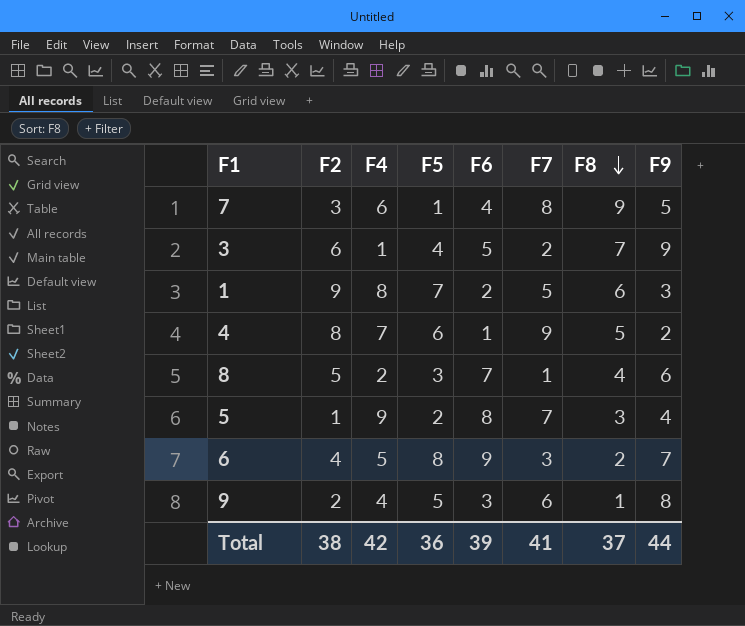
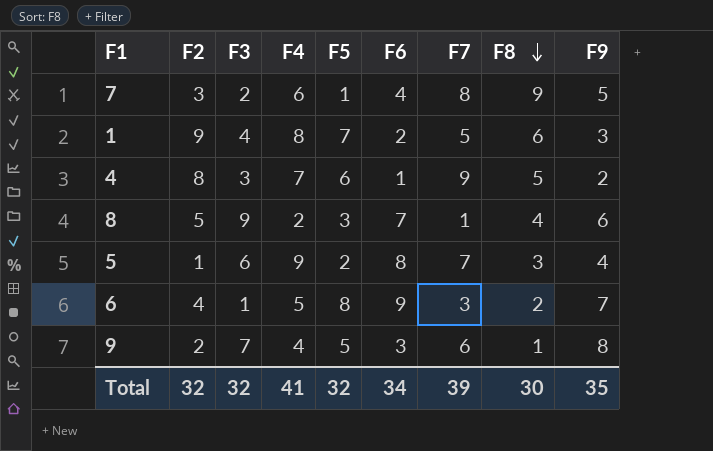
column F3 | position: none -> 3
row 3: 6 | 1 | 4 | 5 | 2 | 7 | 9 -> none
Total | F2: 38 -> 32
Total | F4: 42 -> 41
Total | F5: 36 -> 32
Total | F6: 39 -> 34
Total | F7: 41 -> 39
Total | F8: 37 -> 30
Total | F9: 44 -> 35

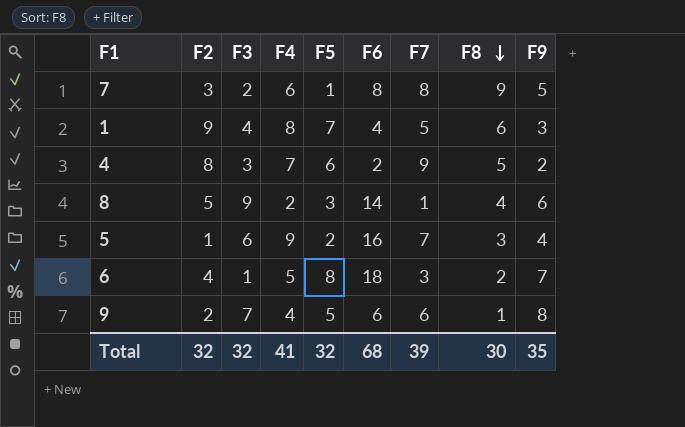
7 | F6: 4 -> 8
1 | F6: 2 -> 4
4 | F6: 1 -> 2
8 | F6: 7 -> 14
5 | F6: 8 -> 16
6 | F6: 9 -> 18
9 | F6: 3 -> 6
Total | F6: 34 -> 68

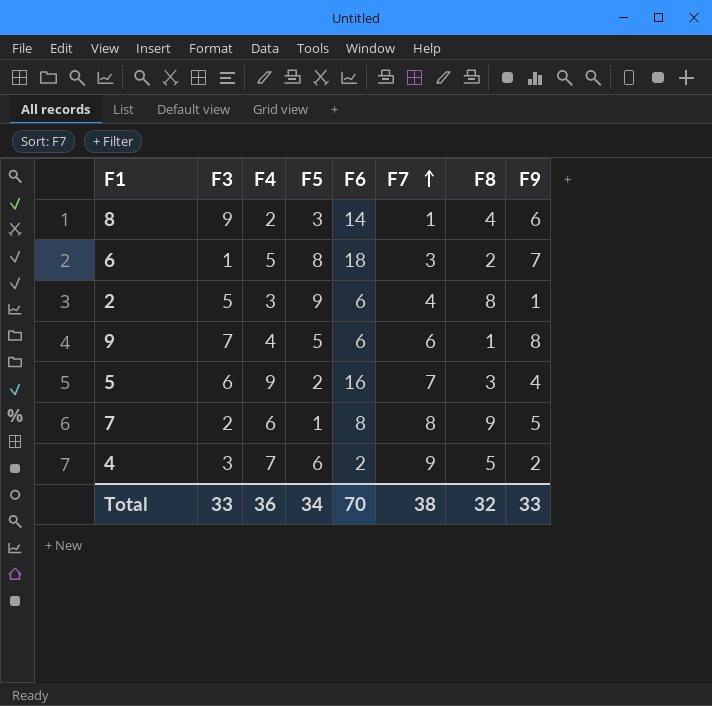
row order: F8 descending -> F7 ascending
column F2 | position: 2 -> none
row 1: 9 | 4 | 8 | 7 | 4 | 5 | 6 | 3 -> none
row 2: none -> 5 | 3 | 9 | 6 | 4 | 8 | 1
Total | F3: 32 -> 33
Total | F4: 41 -> 36
Total | F5: 32 -> 34
Total | F6: 68 -> 70
Total | F7: 39 -> 38
Total | F8: 30 -> 32
Total | F9: 35 -> 33

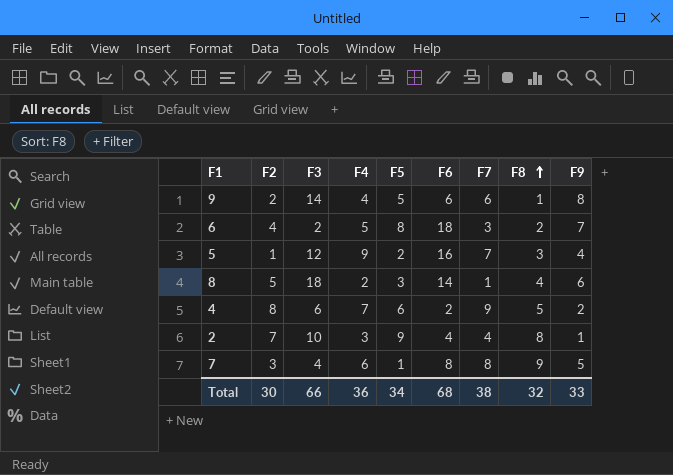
row order: F7 ascending -> F8 ascending
column F2 | position: none -> 2
9 | F3: 7 -> 14
6 | F3: 1 -> 2
5 | F3: 6 -> 12
8 | F3: 9 -> 18
4 | F3: 3 -> 6
2 | F3: 5 -> 10
2 | F6: 6 -> 4
7 | F3: 2 -> 4
Total | F3: 33 -> 66
Total | F6: 70 -> 68

